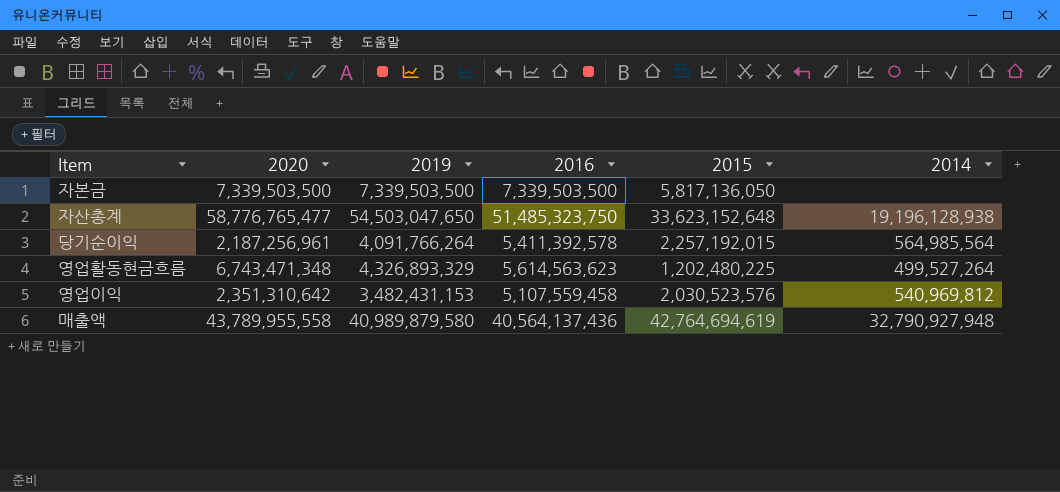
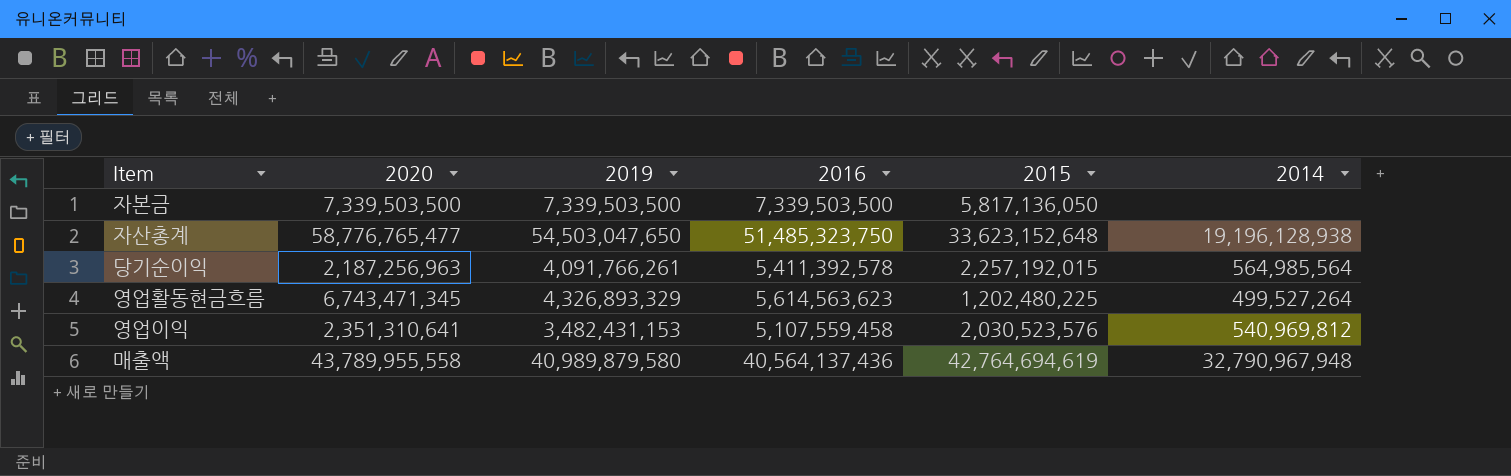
당기순이익 | 2020: 2,187,256,961 -> 2,187,256,963
당기순이익 | 2019: 4,091,766,264 -> 4,091,766,261
영업활동현금흐름 | 2020: 6,743,471,348 -> 6,743,471,345
영업이익 | 2020: 2,351,310,642 -> 2,351,310,641
매출액 | 2014: 32,790,927,948 -> 32,790,967,948

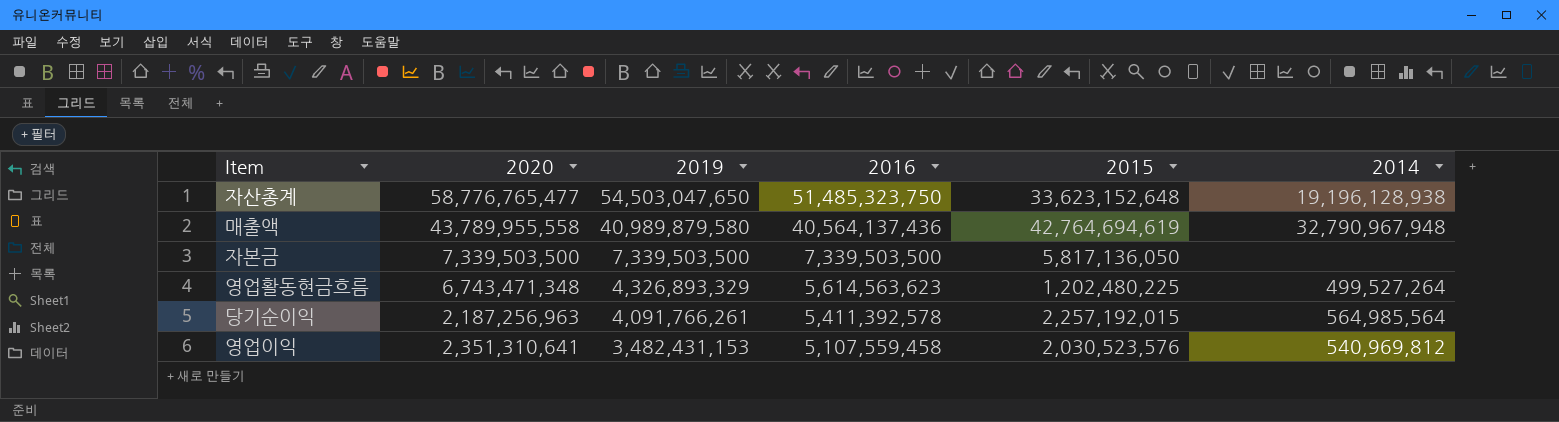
row order: none -> 2019 descending
영업활동현금흐름 | 2020: 6,743,471,345 -> 6,743,471,348

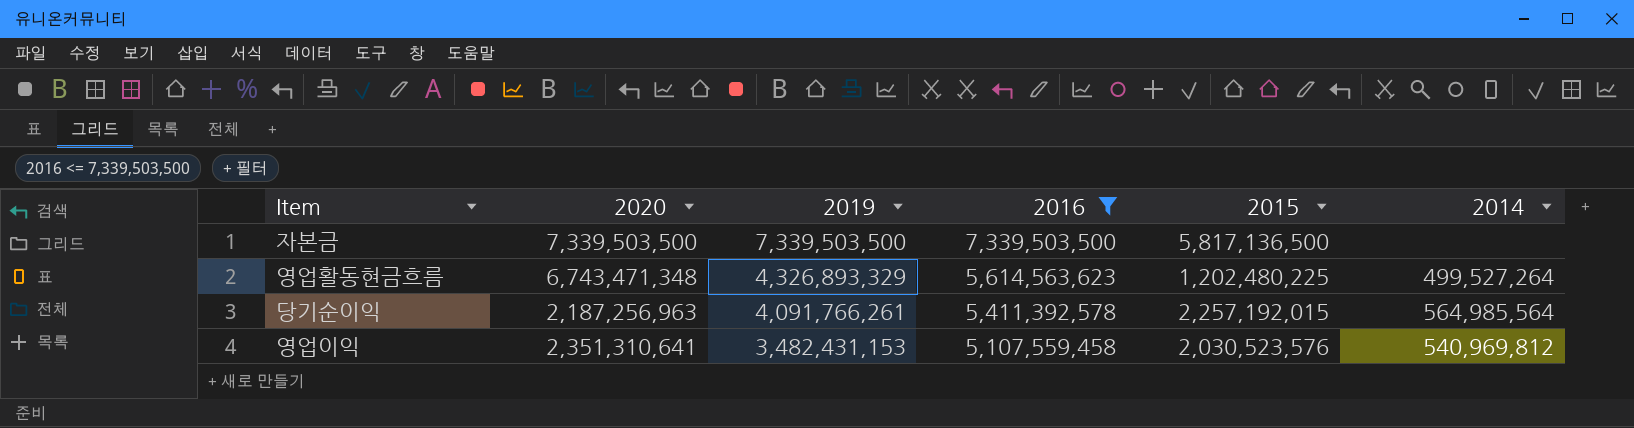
filter: none -> 2016 <= 7,339,503,500
자본금 | 2015: 5,817,136,050 -> 5,817,136,500

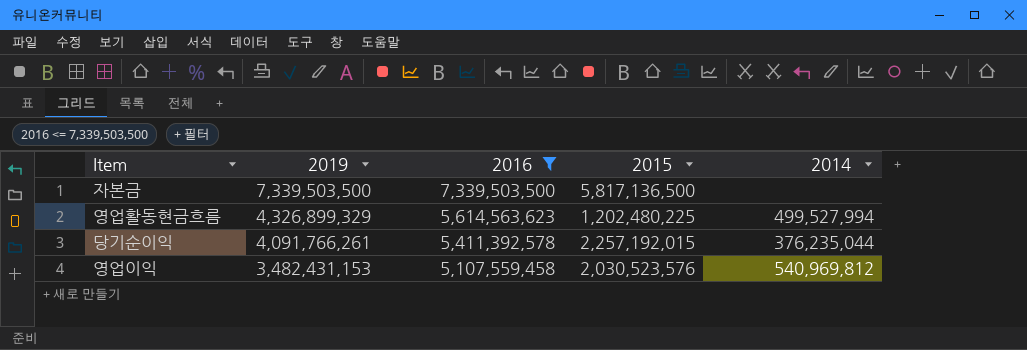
column 2020 | position: 2 -> none
영업활동현금흐름 | 2019: 4,326,893,329 -> 4,326,899,329
영업활동현금흐름 | 2014: 499,527,264 -> 499,527,994
당기순이익 | 2014: 564,985,564 -> 376,235,044

